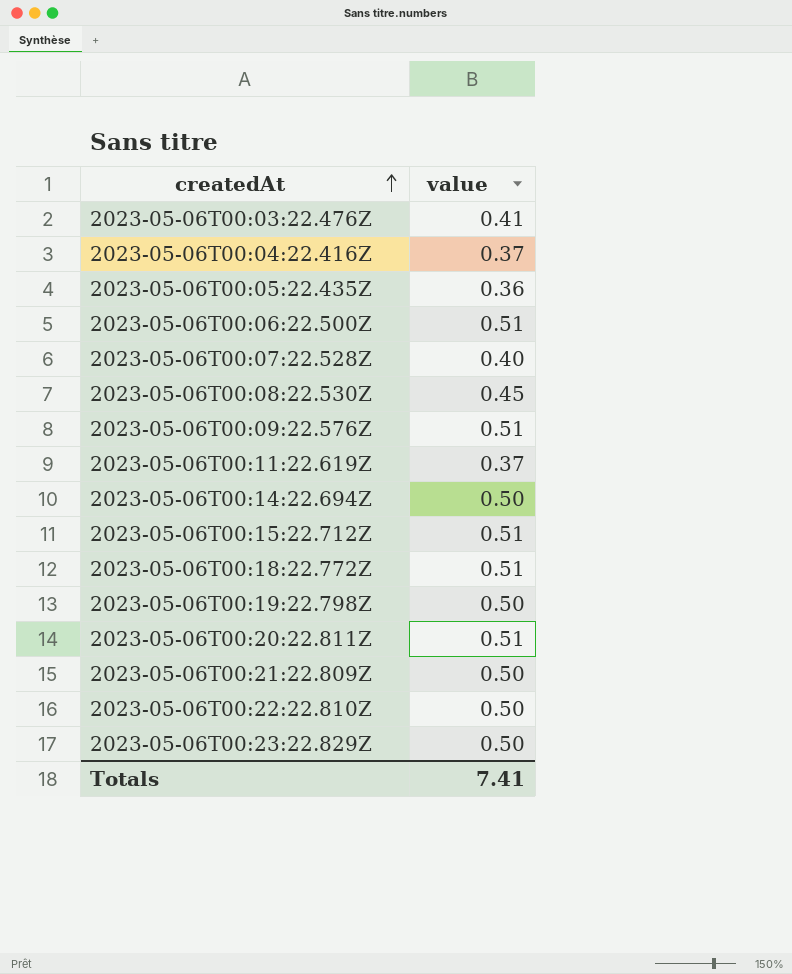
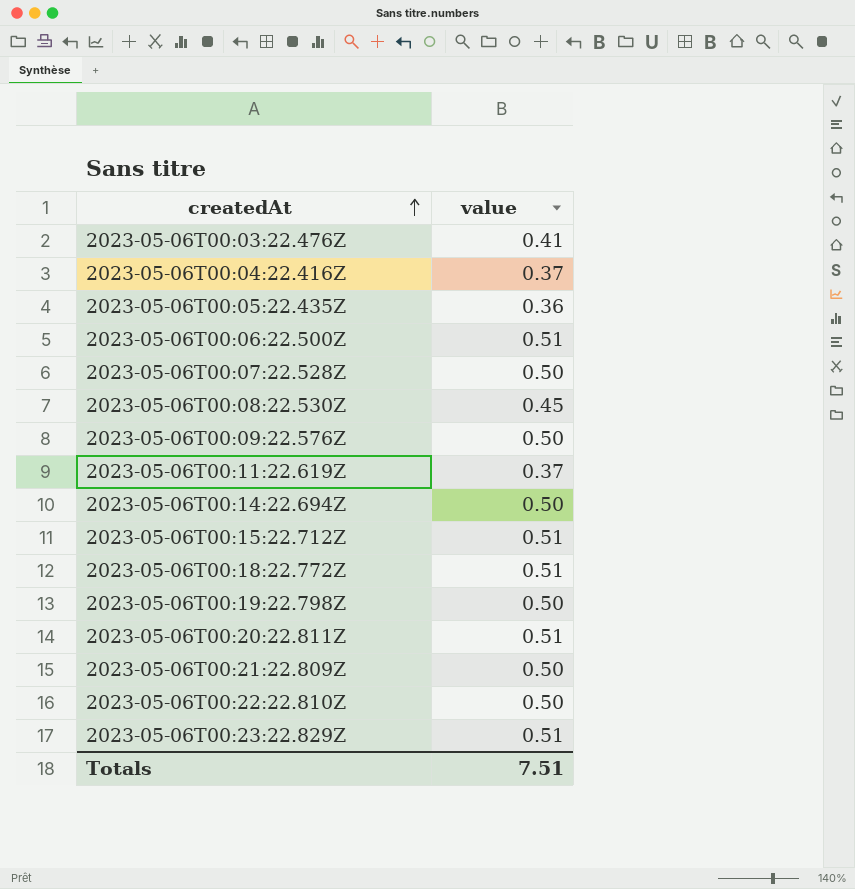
2023-05-06T00:07:22.528Z | value: 0.40 -> 0.50
2023-05-06T00:09:22.576Z | value: 0.51 -> 0.50
2023-05-06T00:23:22.829Z | value: 0.50 -> 0.51
Totals | value: 7.41 -> 7.51

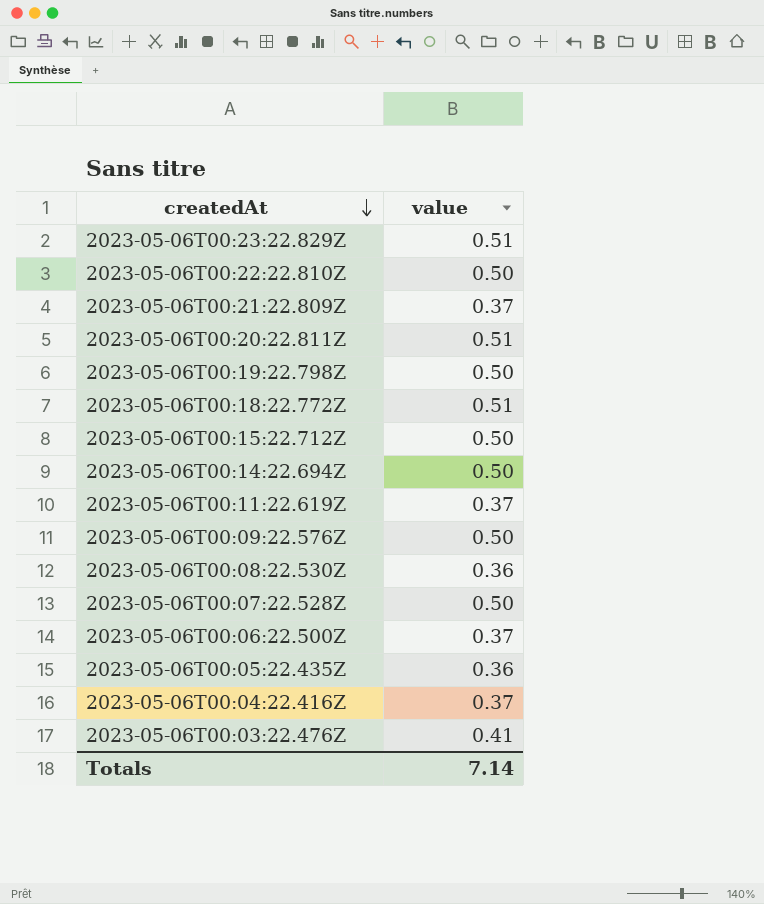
row order: createdAt ascending -> createdAt descending
2023-05-06T00:21:22.809Z | value: 0.50 -> 0.37
2023-05-06T00:15:22.712Z | value: 0.51 -> 0.50
2023-05-06T00:08:22.530Z | value: 0.45 -> 0.36
2023-05-06T00:06:22.500Z | value: 0.51 -> 0.37
Totals | value: 7.51 -> 7.14

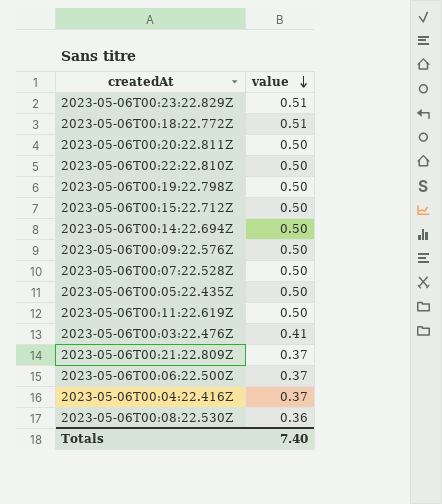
row order: createdAt descending -> value descending
2023-05-06T00:20:22.811Z | value: 0.51 -> 0.50
2023-05-06T00:05:22.435Z | value: 0.36 -> 0.50
2023-05-06T00:11:22.619Z | value: 0.37 -> 0.50
Totals | value: 7.14 -> 7.40

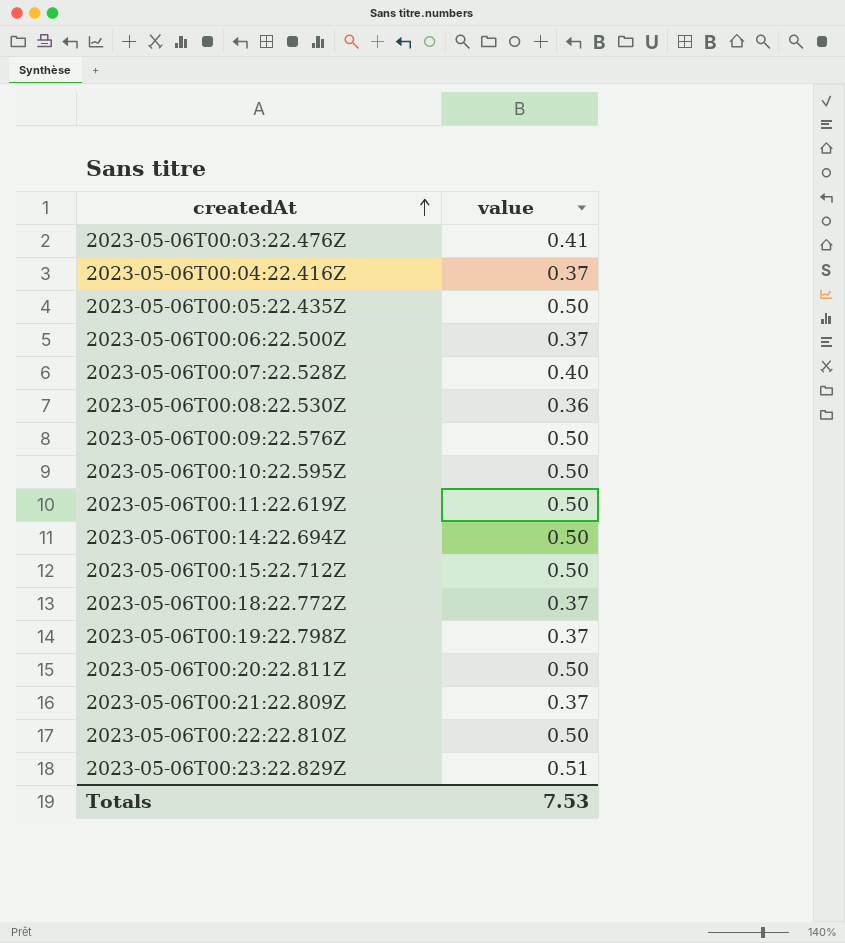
row order: value descending -> createdAt ascending
2023-05-06T00:07:22.528Z | value: 0.50 -> 0.40
row 2023-05-06T00:10:22.595Z: none -> 0.50
2023-05-06T00:18:22.772Z | value: 0.51 -> 0.37
2023-05-06T00:19:22.798Z | value: 0.50 -> 0.37
Totals | value: 7.40 -> 7.53

